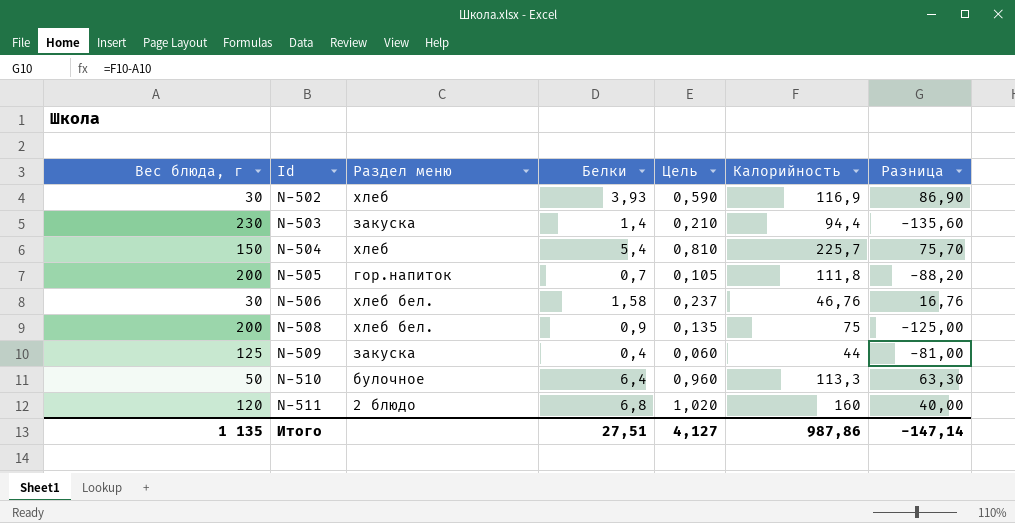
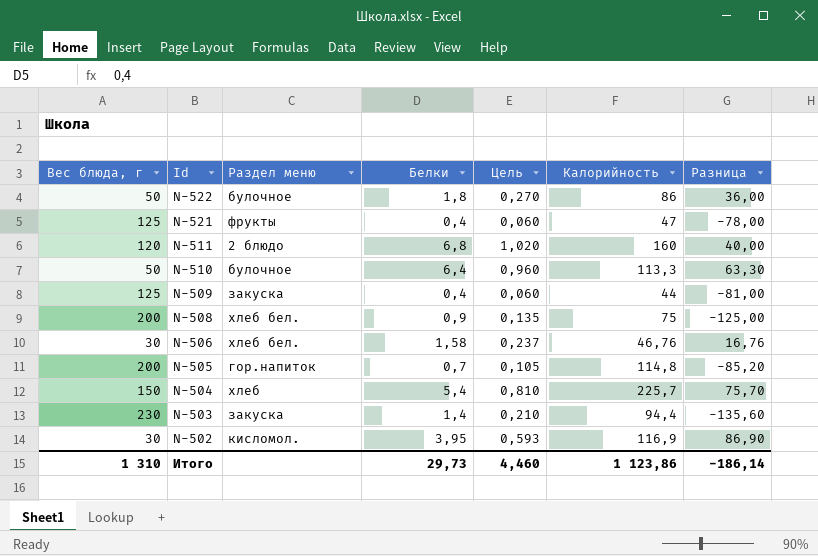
row order: Id ascending -> Id descending
row N-522: none -> 50 | булочное | 1,8 | 0,270 | 86 | 36,00
row N-521: none -> 125 | фрукты | 0,4 | 0,060 | 47 | -78,00
N-505 | Калорийность: 111,8 -> 114,8
N-505 | Разница: -88,20 -> -85,20
N-502 | Раздел меню: хлеб -> кисломол.
N-502 | Белки: 3,93 -> 3,95
N-502 | Цель: 0,590 -> 0,593
Итого | Вес блюда, г: 1 135 -> 1 310
Итого | Белки: 27,51 -> 29,73
Итого | Цель: 4,127 -> 4,460
Итого | Калорийность: 987,86 -> 1 123,86
Итого | Разница: -147,14 -> -186,14

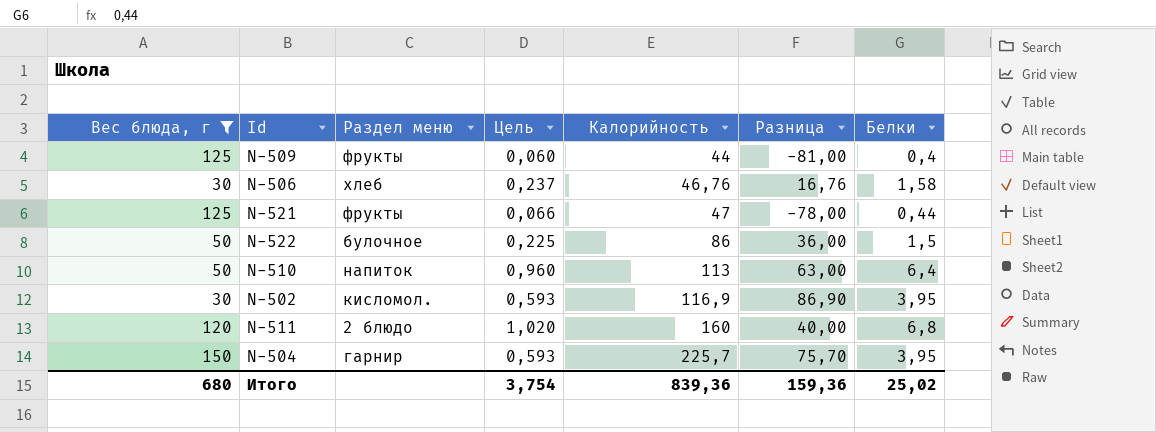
filter: none -> Вес блюда, г <= 150
row order: Id descending -> Калорийность ascending
column Белки | position: 4 -> 7
N-509 | Раздел меню: закуска -> фрукты
N-506 | Раздел меню: хлеб бел. -> хлеб
N-521 | Цель: 0,060 -> 0,066
N-521 | Белки: 0,4 -> 0,44
N-522 | Цель: 0,270 -> 0,225
N-522 | Белки: 1,8 -> 1,5
N-510 | Раздел меню: булочное -> напиток
N-510 | Калорийность: 113,3 -> 113
N-510 | Разница: 63,30 -> 63,00
N-504 | Раздел меню: хлеб -> гарнир
N-504 | Цель: 0,810 -> 0,593
N-504 | Белки: 5,4 -> 3,95
Итого | Вес блюда, г: 1 310 -> 680
Итого | Цель: 4,460 -> 3,754
Итого | Калорийность: 1 123,86 -> 839,36
Итого | Разница: -186,14 -> 159,36
Итого | Белки: 29,73 -> 25,02

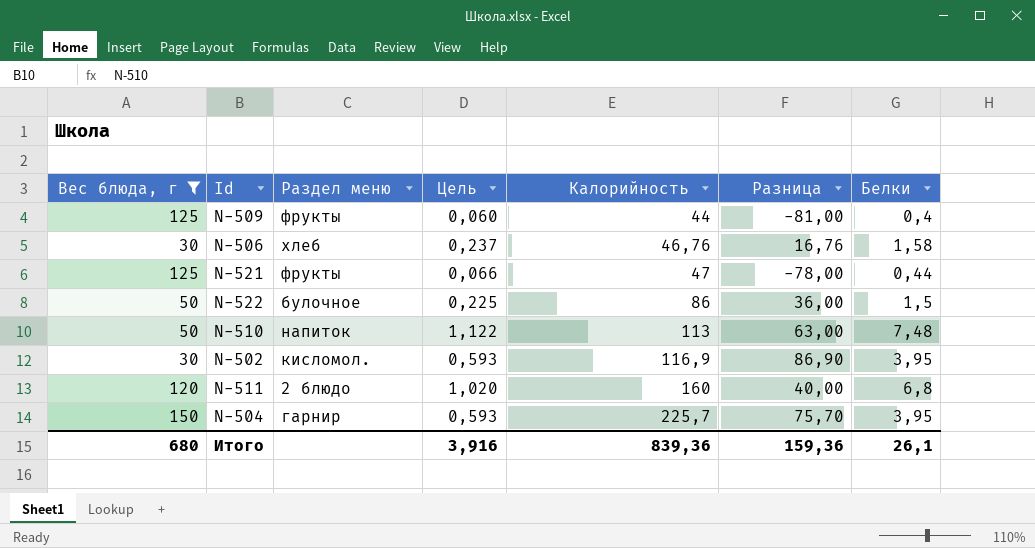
N-510 | Цель: 0,960 -> 1,122
N-510 | Белки: 6,4 -> 7,48
Итого | Цель: 3,754 -> 3,916
Итого | Белки: 25,02 -> 26,1

